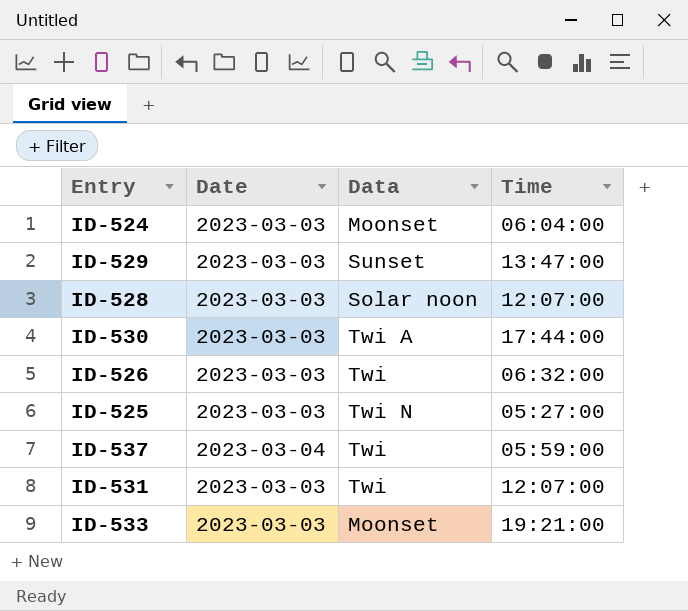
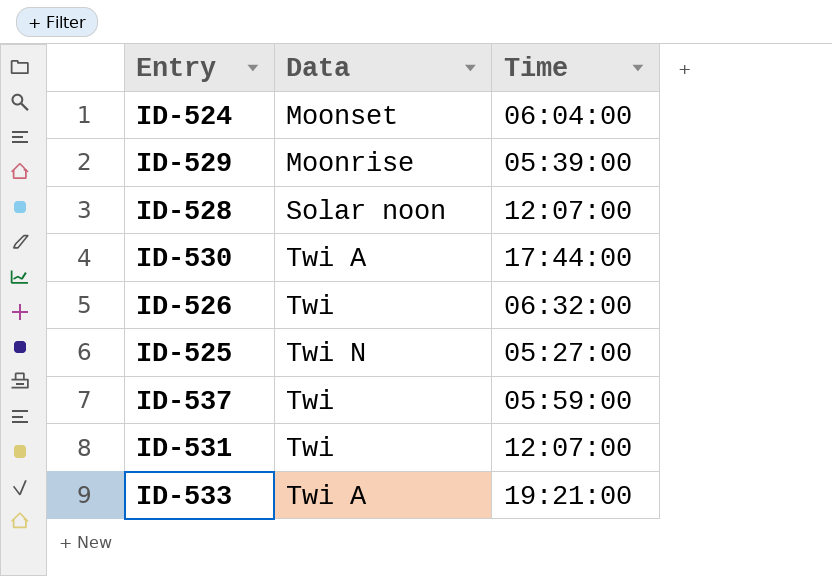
column Date | position: 2 -> none
ID-529 | Data: Sunset -> Moonrise
ID-529 | Time: 13:47:00 -> 05:39:00
ID-533 | Data: Moonset -> Twi A

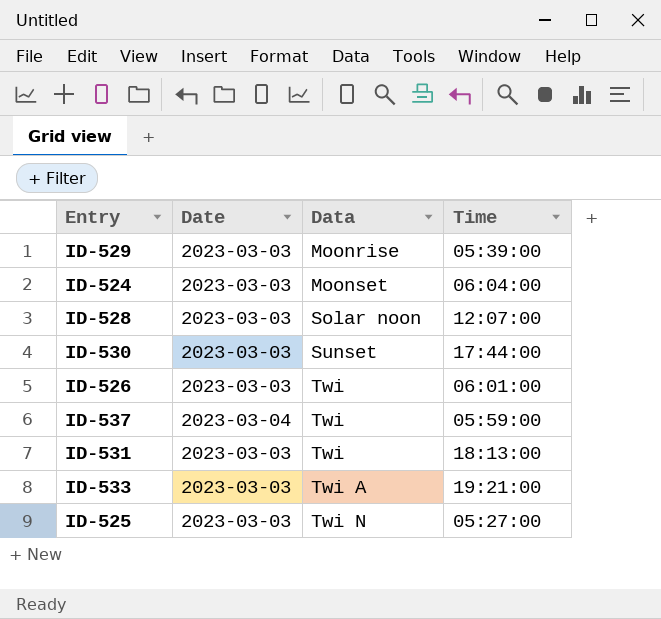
row order: none -> Data ascending
column Date | position: none -> 2
ID-530 | Data: Twi A -> Sunset
ID-526 | Time: 06:32:00 -> 06:01:00
ID-531 | Time: 12:07:00 -> 18:13:00

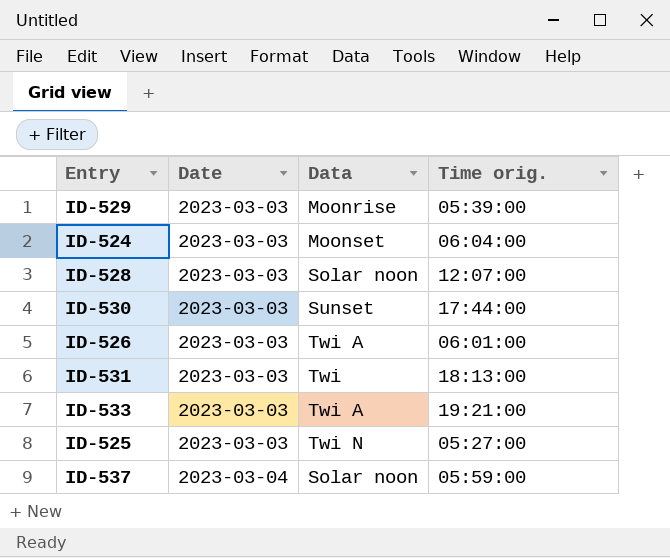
row order: Data ascending -> Date ascending
column name: Time -> Time orig.
ID-526 | Data: Twi -> Twi A
ID-537 | Data: Twi -> Solar noon

